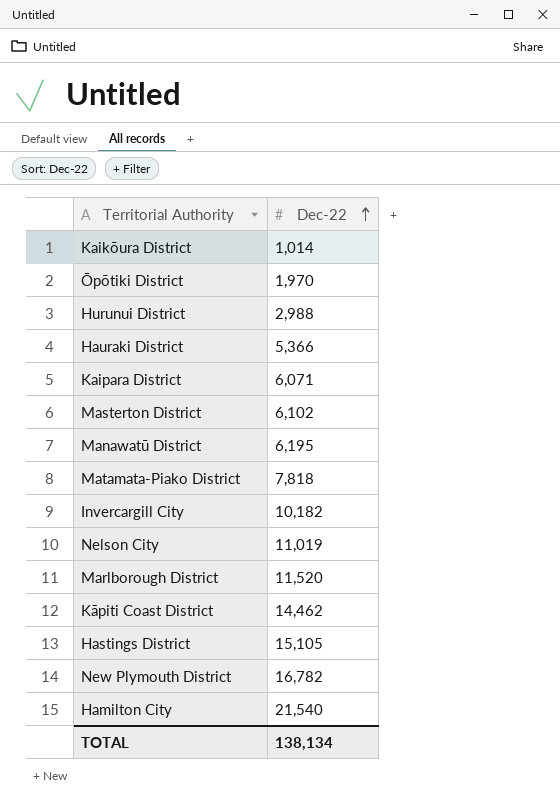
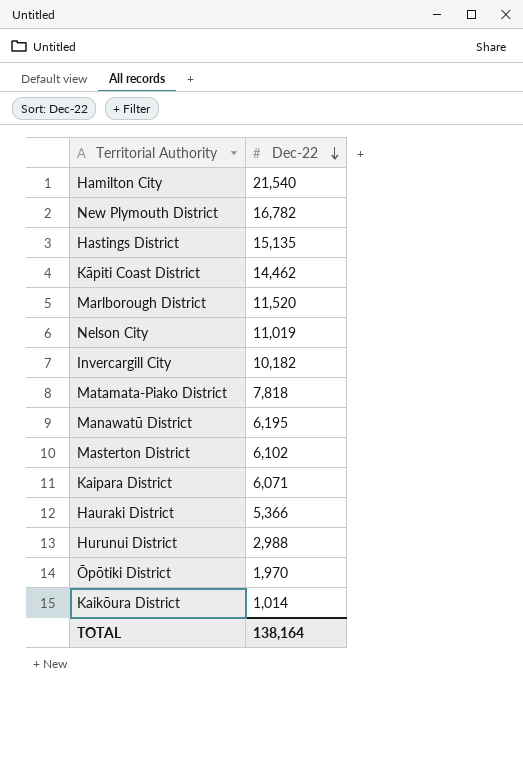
row order: Dec-22 ascending -> Dec-22 descending
Hastings District | Dec-22: 15,105 -> 15,135
TOTAL | Dec-22: 138,134 -> 138,164

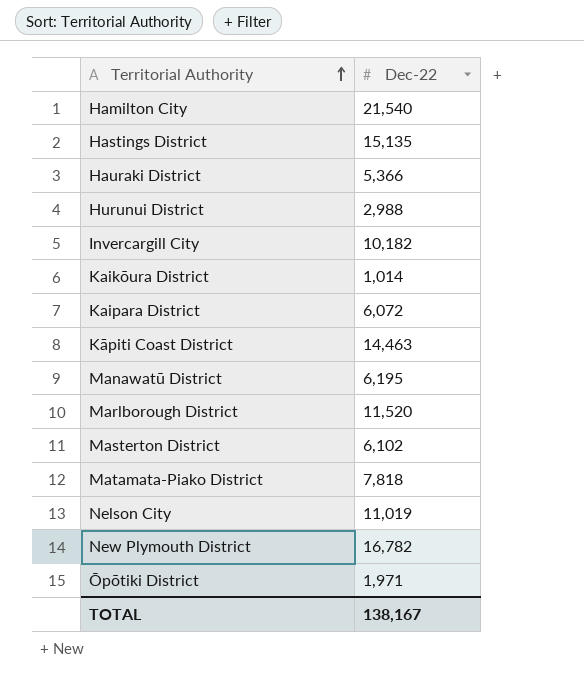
row order: Dec-22 descending -> Territorial Authority ascending
Kaipara District | Dec-22: 6,071 -> 6,072
Kāpiti Coast District | Dec-22: 14,462 -> 14,463
Ōpōtiki District | Dec-22: 1,970 -> 1,971
TOTAL | Dec-22: 138,164 -> 138,167

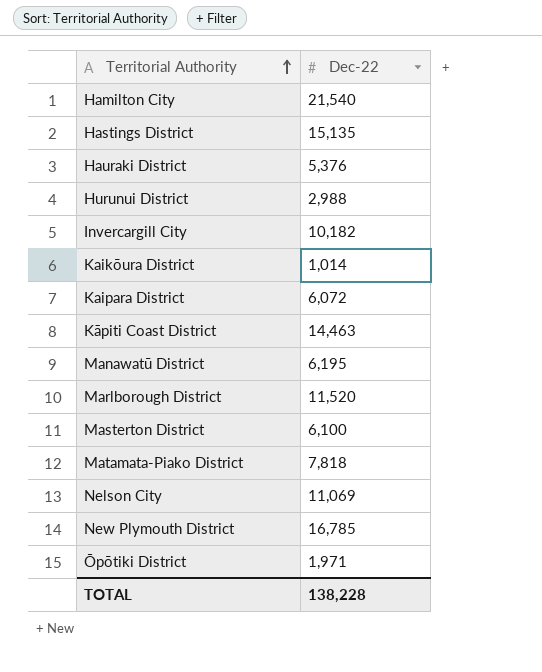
Hauraki District | Dec-22: 5,366 -> 5,376
Masterton District | Dec-22: 6,102 -> 6,100
Nelson City | Dec-22: 11,019 -> 11,069
New Plymouth District | Dec-22: 16,782 -> 16,785
TOTAL | Dec-22: 138,167 -> 138,228

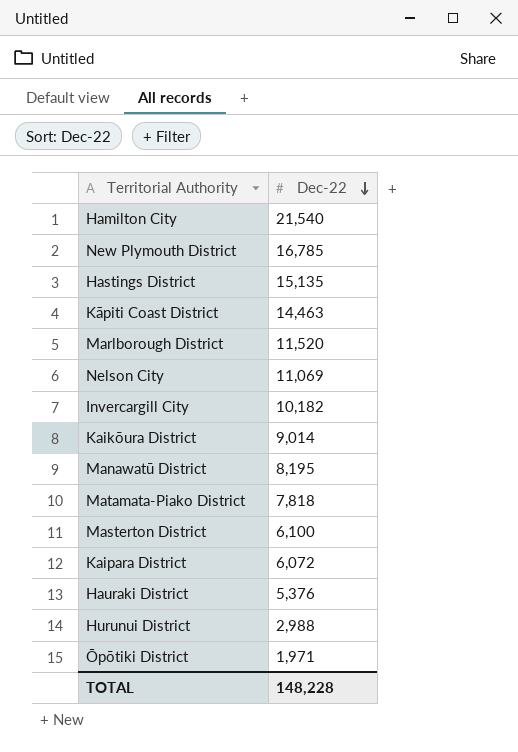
row order: Territorial Authority ascending -> Dec-22 descending
Kaikōura District | Dec-22: 1,014 -> 9,014
Manawatū District | Dec-22: 6,195 -> 8,195
TOTAL | Dec-22: 138,228 -> 148,228

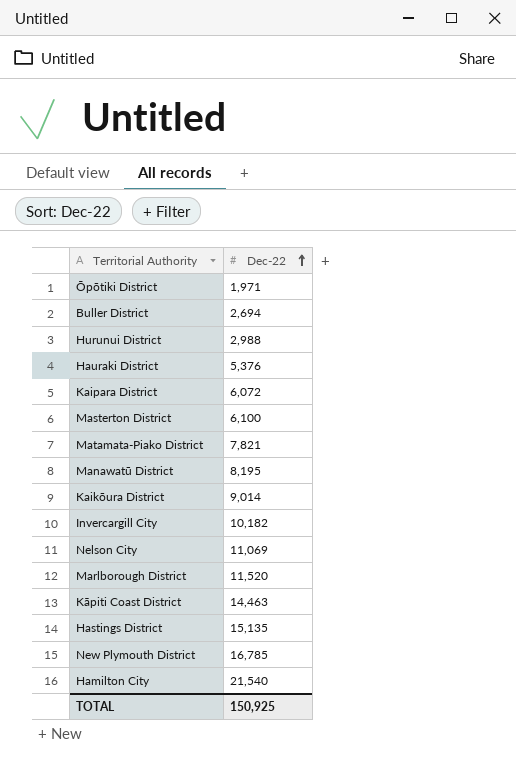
row order: Dec-22 descending -> Dec-22 ascending
row Buller District: none -> 2,694
Matamata-Piako District | Dec-22: 7,818 -> 7,821
TOTAL | Dec-22: 148,228 -> 150,925

